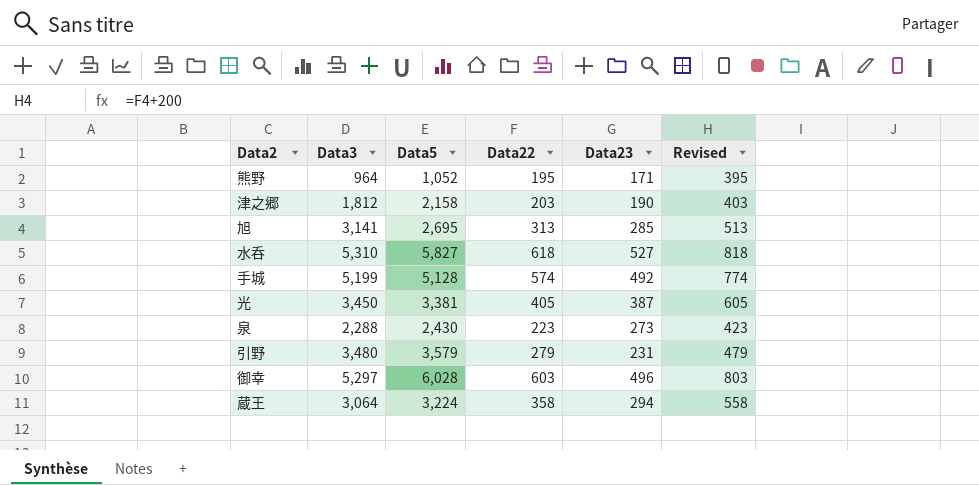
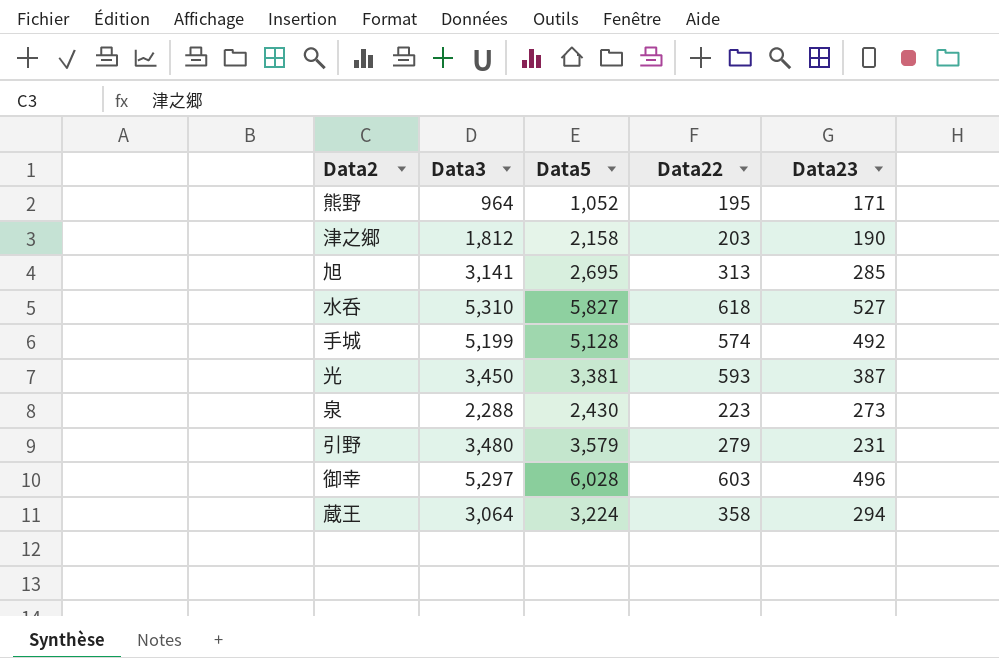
column Revised | formula: [Data22] + 200 -> none
光 | Data22: 405 -> 593

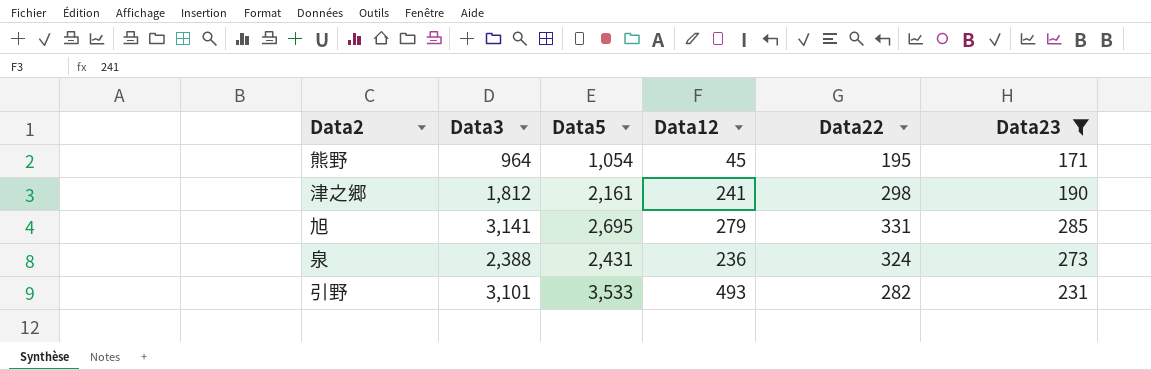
filter: none -> Data23 <= 285
column Data12 | position: none -> 4
熊野 | Data5: 1,052 -> 1,054
津之郷 | Data5: 2,158 -> 2,161
津之郷 | Data22: 203 -> 298
旭 | Data22: 313 -> 331
泉 | Data3: 2,288 -> 2,388
泉 | Data5: 2,430 -> 2,431
泉 | Data22: 223 -> 324
引野 | Data3: 3,480 -> 3,101
引野 | Data5: 3,579 -> 3,533
引野 | Data22: 279 -> 282

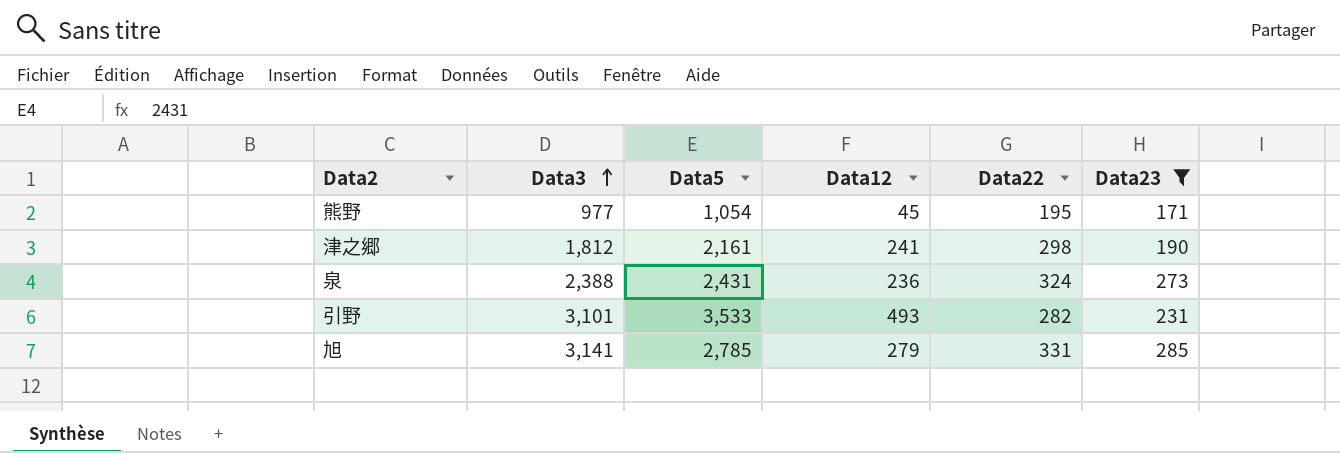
row order: none -> Data3 ascending
熊野 | Data3: 964 -> 977
旭 | Data5: 2,695 -> 2,785

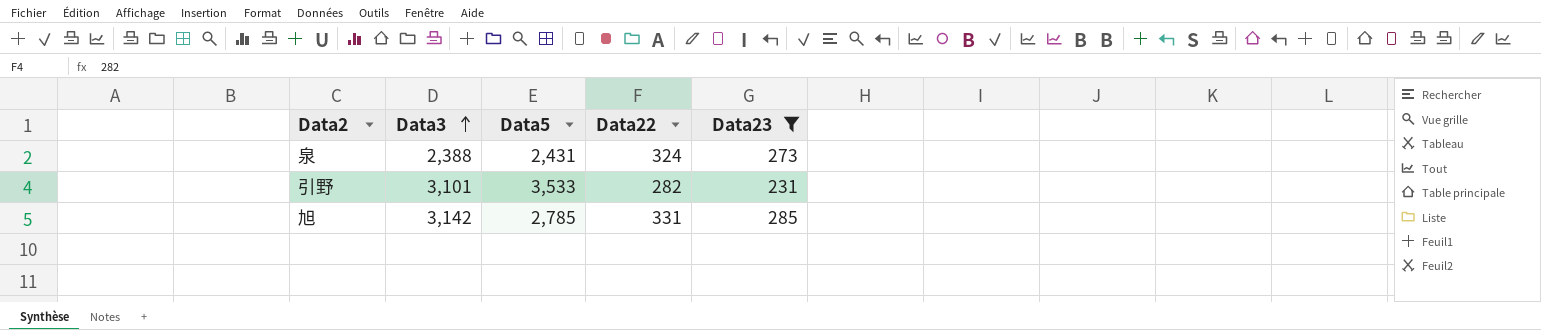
column Data12 | position: 4 -> none
row 熊野: 977 | 1,054 | 45 | 195 | 171 -> none
row 津之郷: 1,812 | 2,161 | 241 | 298 | 190 -> none
旭 | Data3: 3,141 -> 3,142

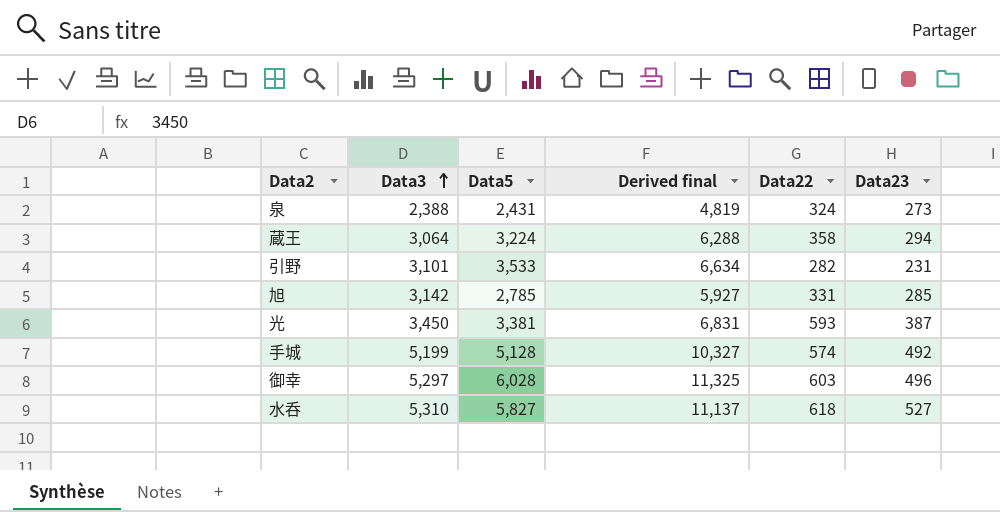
filter: Data23 <= 285 -> none
column Derived final | formula: none -> [Data3] + [Data5]

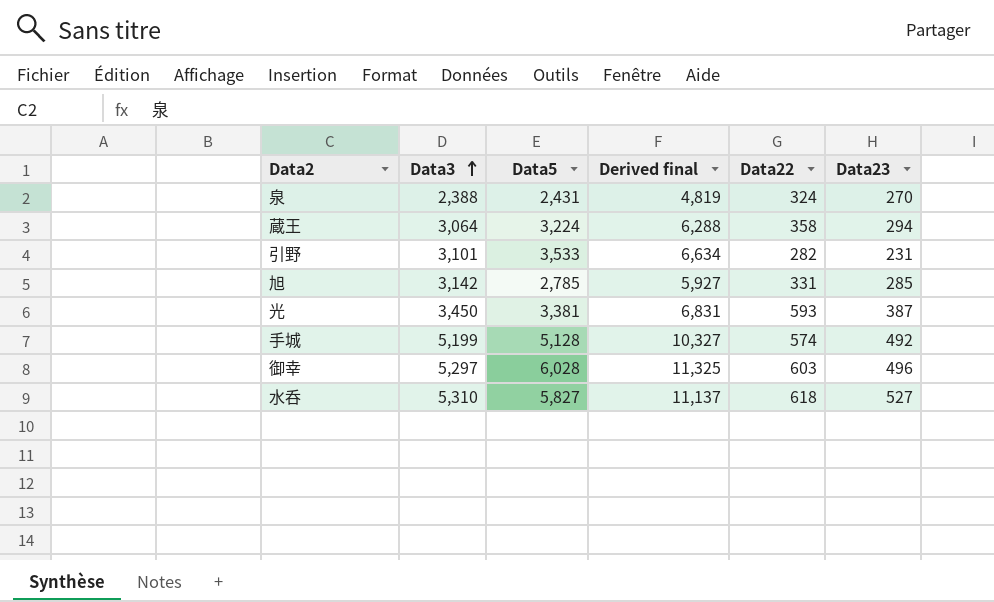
泉 | Data23: 273 -> 270

